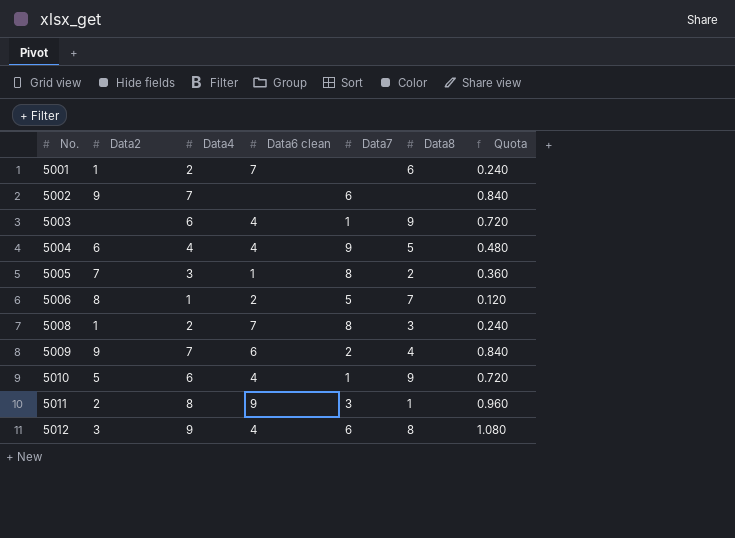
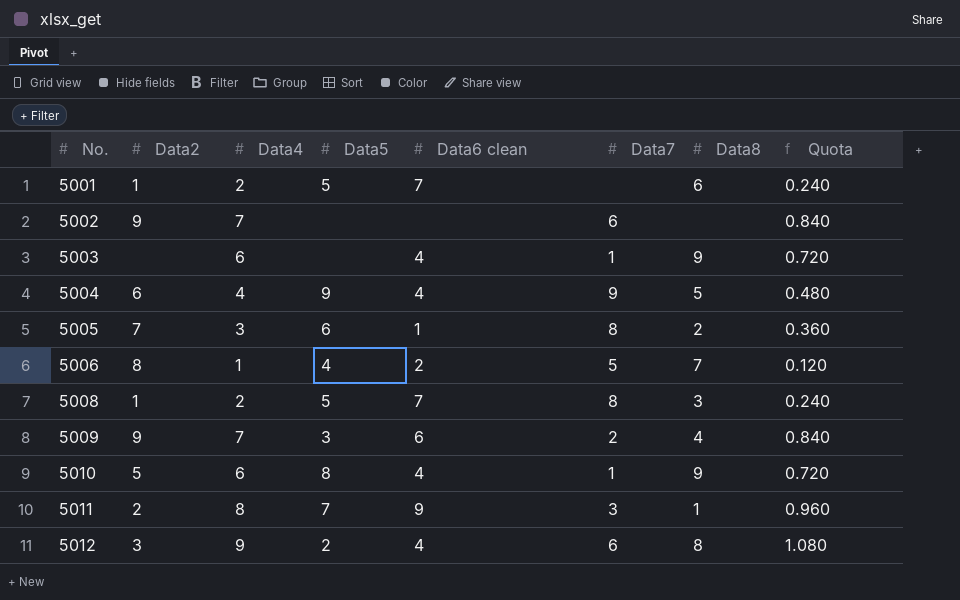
column Data5 | position: none -> 4

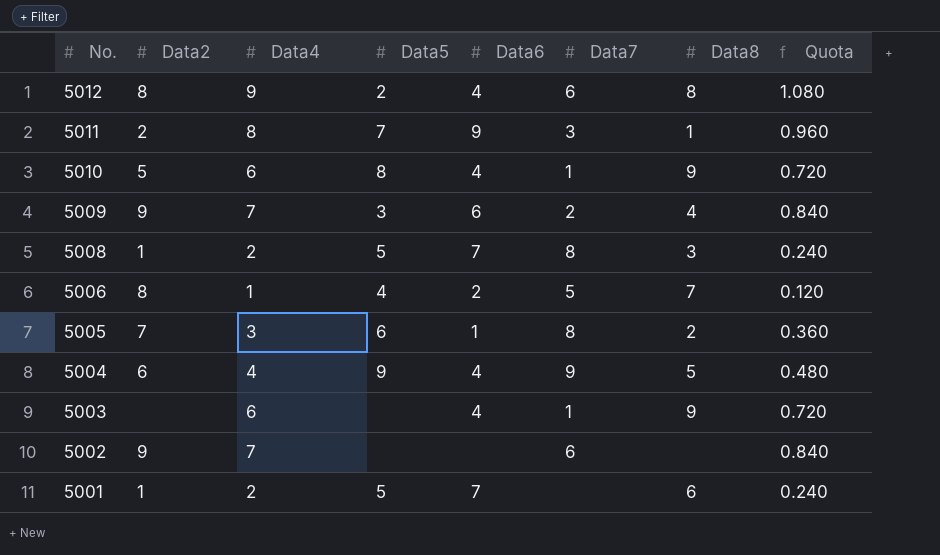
row order: No. ascending -> No. descending
column name: Data6 clean -> Data6
5012 | Data2: 3 -> 8

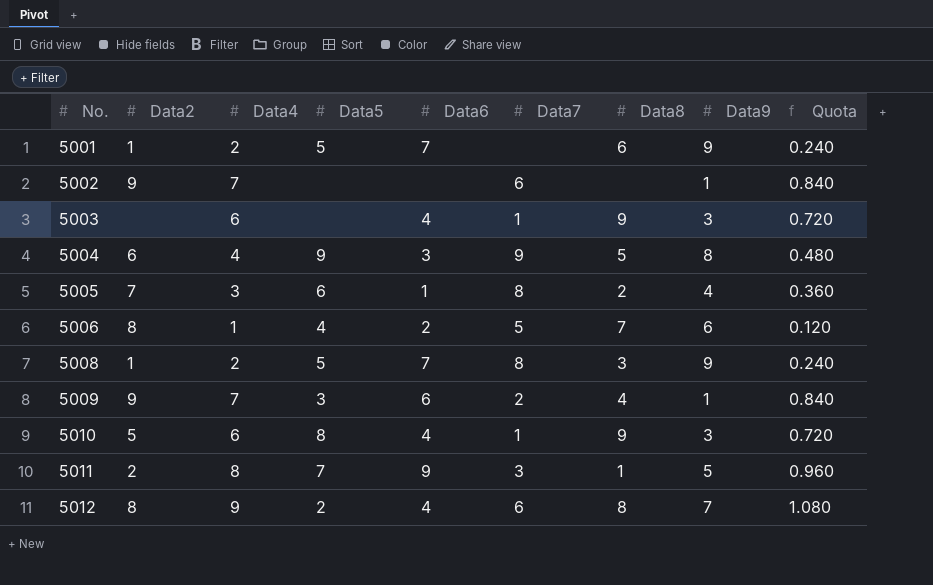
row order: No. descending -> No. ascending
column Data9 | position: none -> 8
5004 | Data6: 4 -> 3

